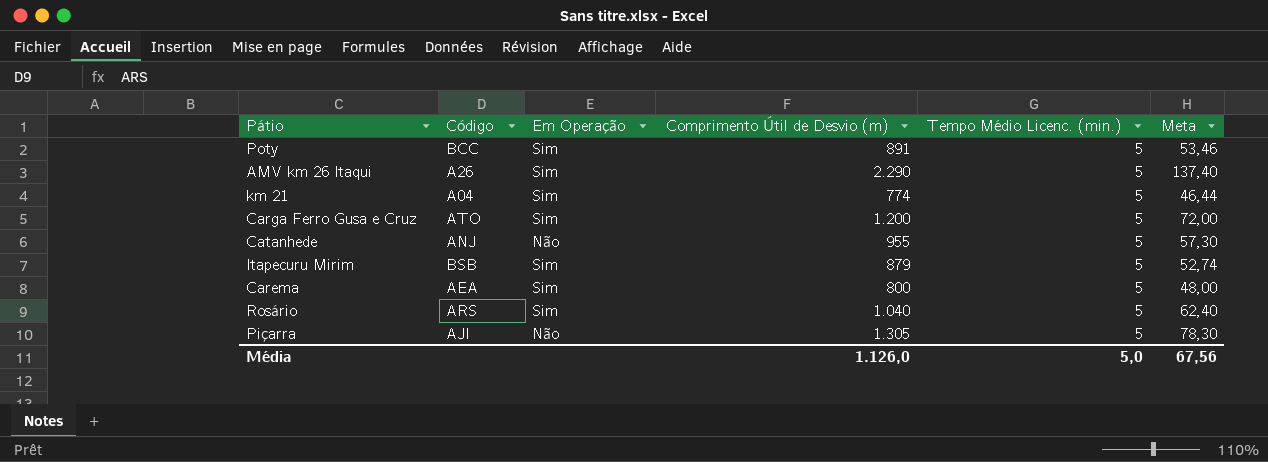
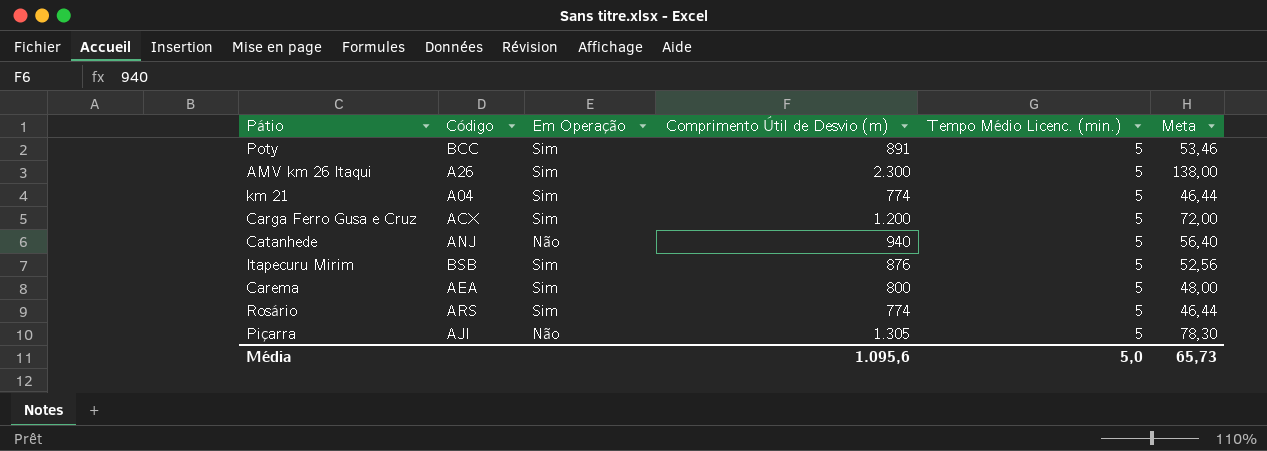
AMV km 26 Itaqui | Comprimento Útil de Desvio (m): 2.290 -> 2.300
AMV km 26 Itaqui | Meta: 137,40 -> 138,00
Carga Ferro Gusa e Cruz | Código: ATO -> ACX
Catanhede | Comprimento Útil de Desvio (m): 955 -> 940
Catanhede | Meta: 57,30 -> 56,40
Itapecuru Mirim | Comprimento Útil de Desvio (m): 879 -> 876
Itapecuru Mirim | Meta: 52,74 -> 52,56
Rosário | Comprimento Útil de Desvio (m): 1.040 -> 774
Rosário | Meta: 62,40 -> 46,44
Média | Comprimento Útil de Desvio (m): 1.126,0 -> 1.095,6
Média | Meta: 67,56 -> 65,73

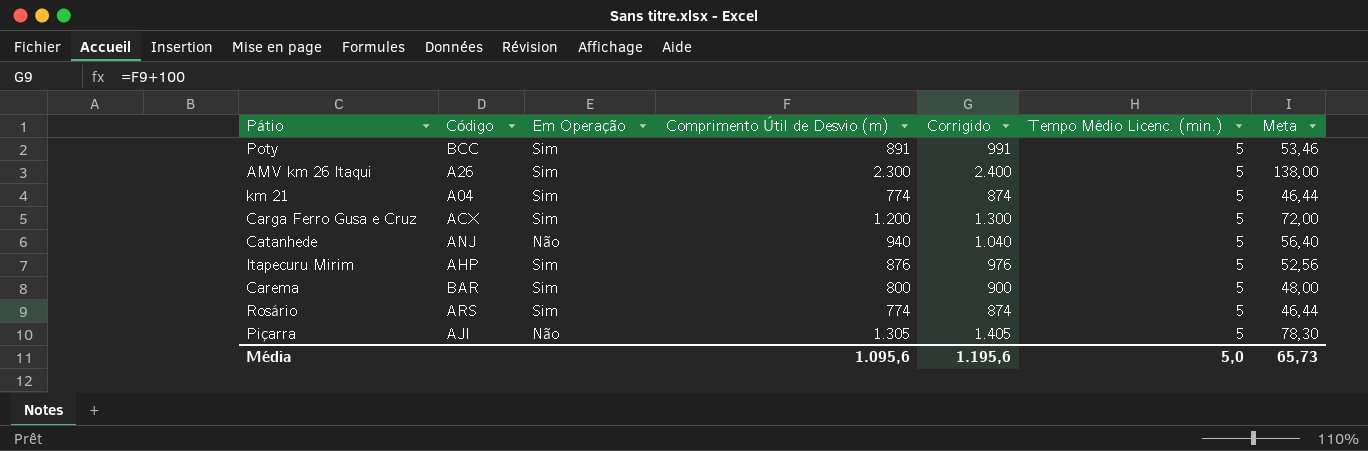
column Corrigido | formula: none -> [Comprimento Útil de Desvio (m)] + 100
Itapecuru Mirim | Código: BSB -> AHP
Carema | Código: AEA -> BAR

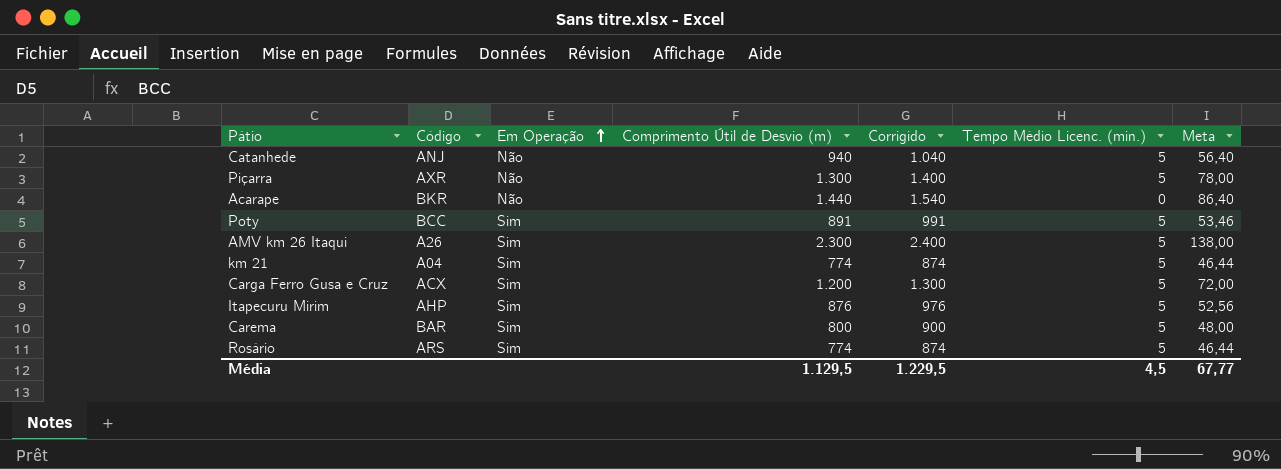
row order: none -> Em Operação ascending
Piçarra | Código: AJI -> AXR
Piçarra | Comprimento Útil de Desvio (m): 1.305 -> 1.300
Piçarra | Corrigido: 1.405 -> 1.400
Piçarra | Meta: 78,30 -> 78,00
row Acarape: none -> BKR | Não | 1.440 | 1.540 | 0 | 86,40
Média | Comprimento Útil de Desvio (m): 1.095,6 -> 1.129,5
Média | Corrigido: 1.195,6 -> 1.229,5
Média | Tempo Médio Licenc. (min.): 5,0 -> 4,5
Média | Meta: 65,73 -> 67,77

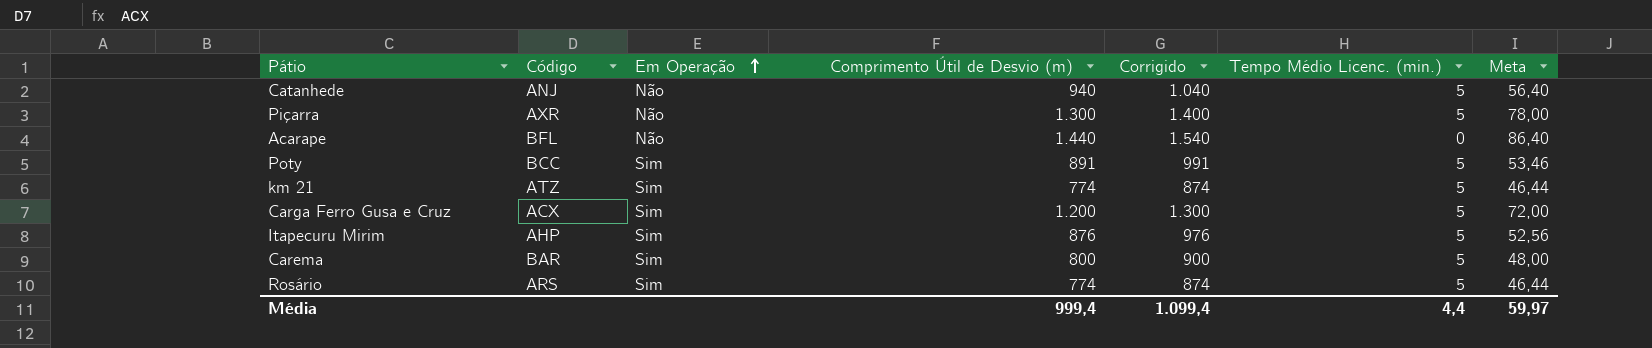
row AMV km 26 Itaqui: A26 | Sim | 2.300 | 2.400 | 5 | 138,00 -> none
Acarape | Código: BKR -> BFL
km 21 | Código: A04 -> ATZ
Média | Comprimento Útil de Desvio (m): 1.129,5 -> 999,4
Média | Corrigido: 1.229,5 -> 1.099,4
Média | Tempo Médio Licenc. (min.): 4,5 -> 4,4
Média | Meta: 67,77 -> 59,97

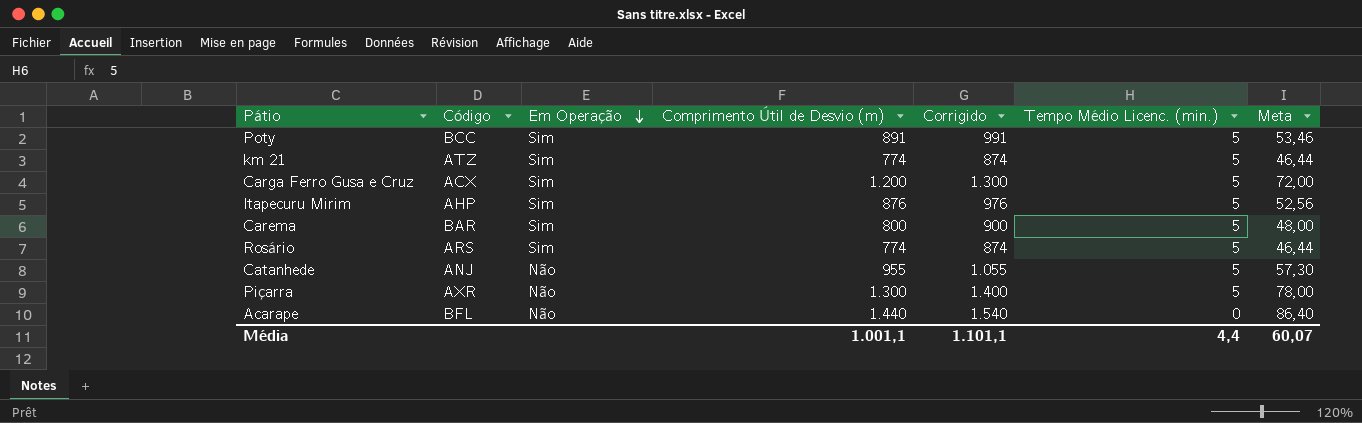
row order: Em Operação ascending -> Em Operação descending
Catanhede | Comprimento Útil de Desvio (m): 940 -> 955
Catanhede | Corrigido: 1.040 -> 1.055
Catanhede | Meta: 56,40 -> 57,30
Média | Comprimento Útil de Desvio (m): 999,4 -> 1.001,1
Média | Corrigido: 1.099,4 -> 1.101,1
Média | Meta: 59,97 -> 60,07

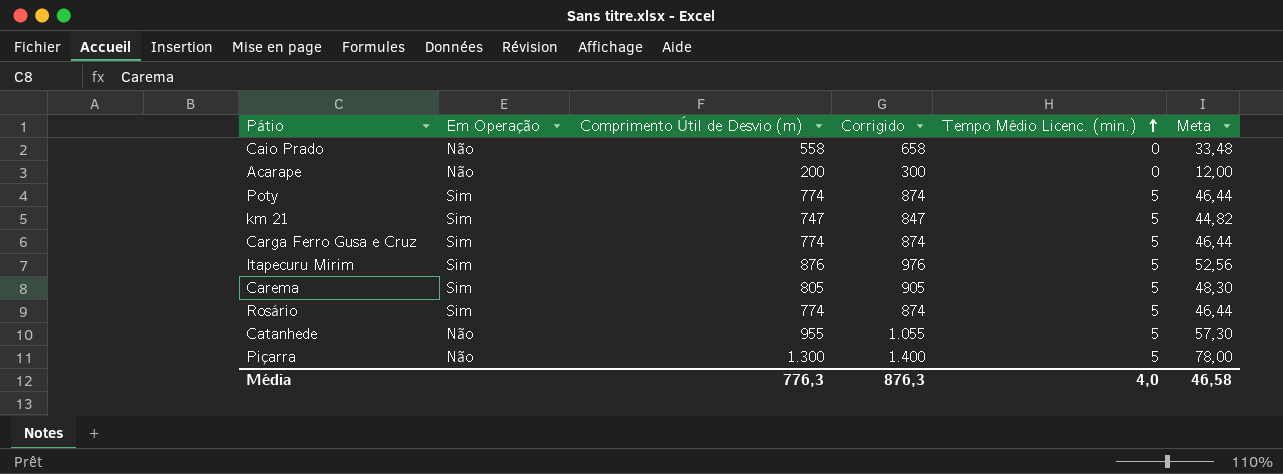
row order: Em Operação descending -> Tempo Médio Licenc. (min.) ascending
column Código | position: 2 -> none
row Caio Prado: none -> Não | 558 | 658 | 0 | 33,48
Acarape | Comprimento Útil de Desvio (m): 1.440 -> 200
Acarape | Corrigido: 1.540 -> 300
Acarape | Meta: 86,40 -> 12,00
Poty | Comprimento Útil de Desvio (m): 891 -> 774
Poty | Corrigido: 991 -> 874
Poty | Meta: 53,46 -> 46,44
km 21 | Comprimento Útil de Desvio (m): 774 -> 747
km 21 | Corrigido: 874 -> 847
km 21 | Meta: 46,44 -> 44,82
Carga Ferro Gusa e Cruz | Comprimento Útil de Desvio (m): 1.200 -> 774
Carga Ferro Gusa e Cruz | Corrigido: 1.300 -> 874
Carga Ferro Gusa e Cruz | Meta: 72,00 -> 46,44
Carema | Comprimento Útil de Desvio (m): 800 -> 805
Carema | Corrigido: 900 -> 905
Carema | Meta: 48,00 -> 48,30
Média | Comprimento Útil de Desvio (m): 1.001,1 -> 776,3
Média | Corrigido: 1.101,1 -> 876,3
Média | Tempo Médio Licenc. (min.): 4,4 -> 4,0
Média | Meta: 60,07 -> 46,58

